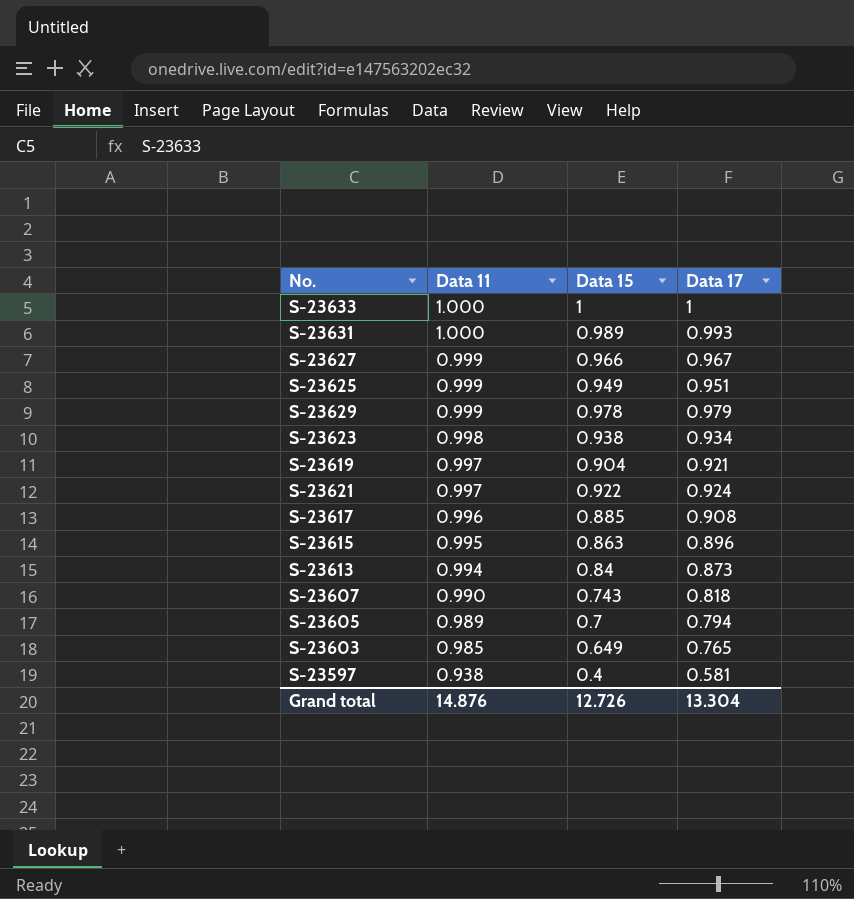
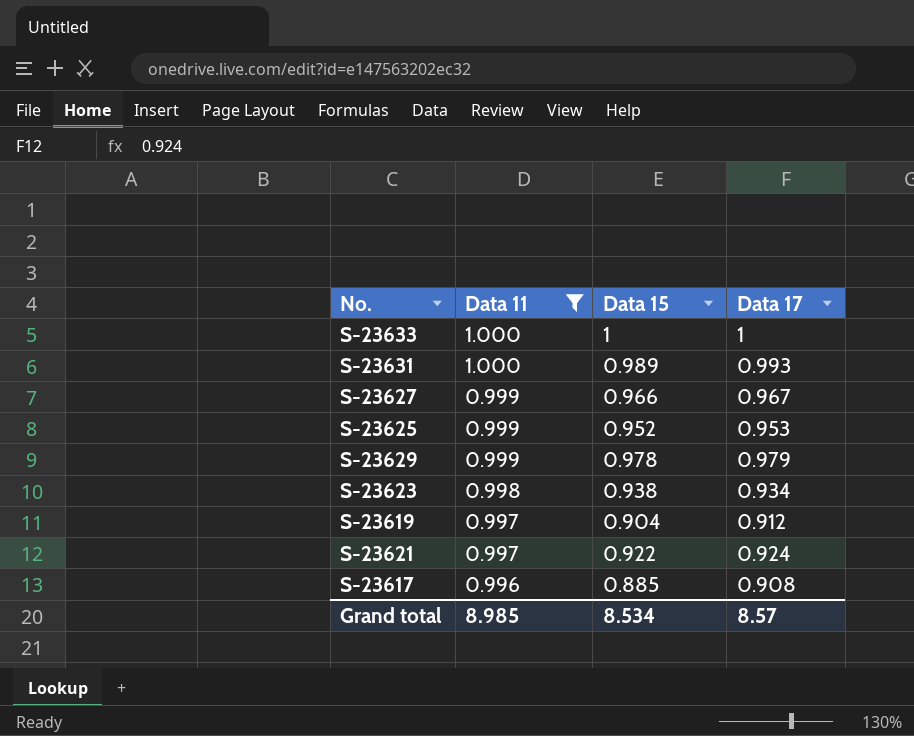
filter: none -> Data 11 >= 0.996
S-23625 | Data 15: 0.949 -> 0.952
S-23625 | Data 17: 0.951 -> 0.953
S-23619 | Data 17: 0.921 -> 0.912
Grand total | Data 11: 14.876 -> 8.985
Grand total | Data 15: 12.726 -> 8.534
Grand total | Data 17: 13.304 -> 8.57

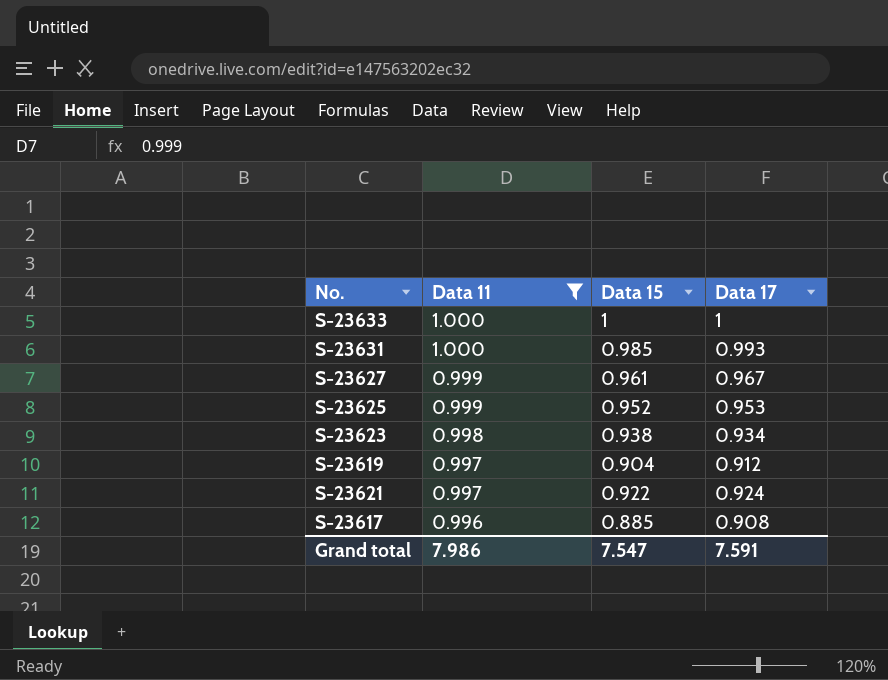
row S-23629: 0.999 | 0.978 | 0.979 -> none
S-23631 | Data 15: 0.989 -> 0.985
S-23627 | Data 15: 0.966 -> 0.961
Grand total | Data 11: 8.985 -> 7.986
Grand total | Data 15: 8.534 -> 7.547
Grand total | Data 17: 8.57 -> 7.591

